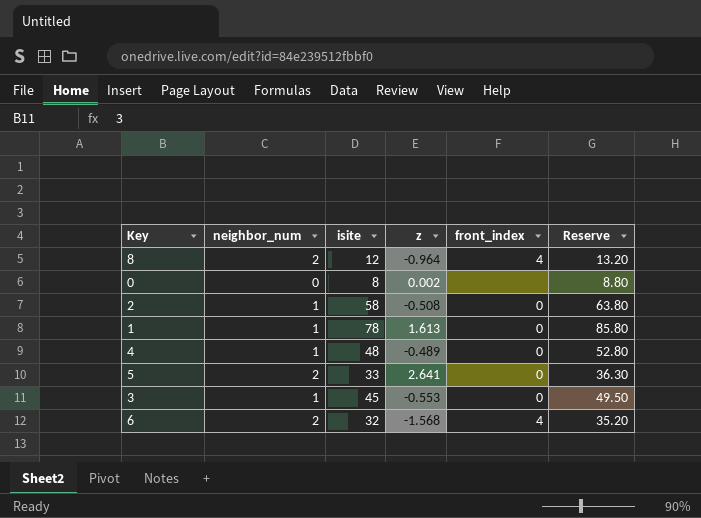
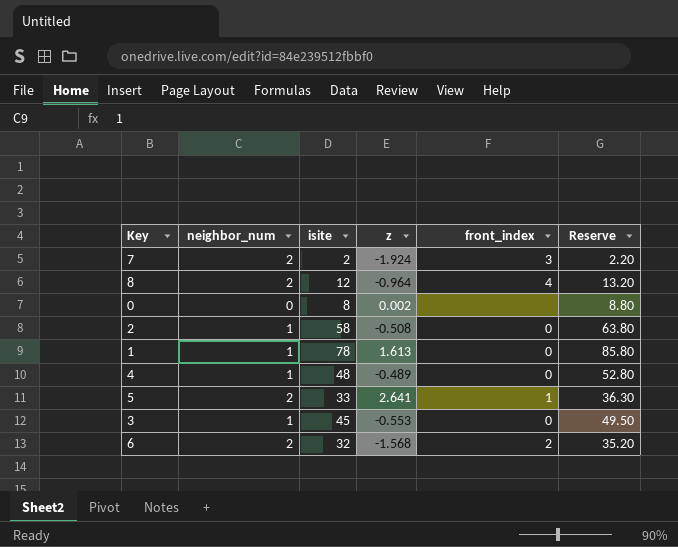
row 7: none -> 2 | 2 | -1.924 | 3 | 2.20
5 | front_index: 0 -> 1
6 | front_index: 4 -> 2

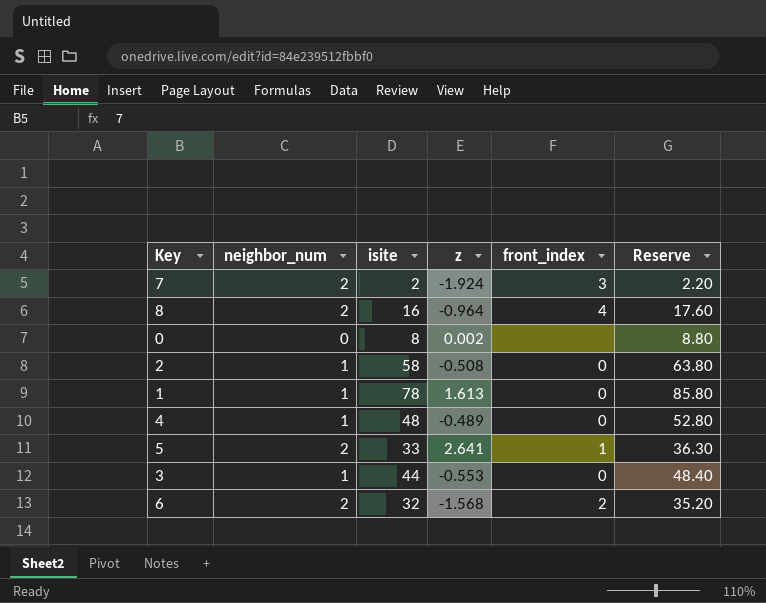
8 | isite: 12 -> 16
8 | Reserve: 13.20 -> 17.60
3 | isite: 45 -> 44
3 | Reserve: 49.50 -> 48.40

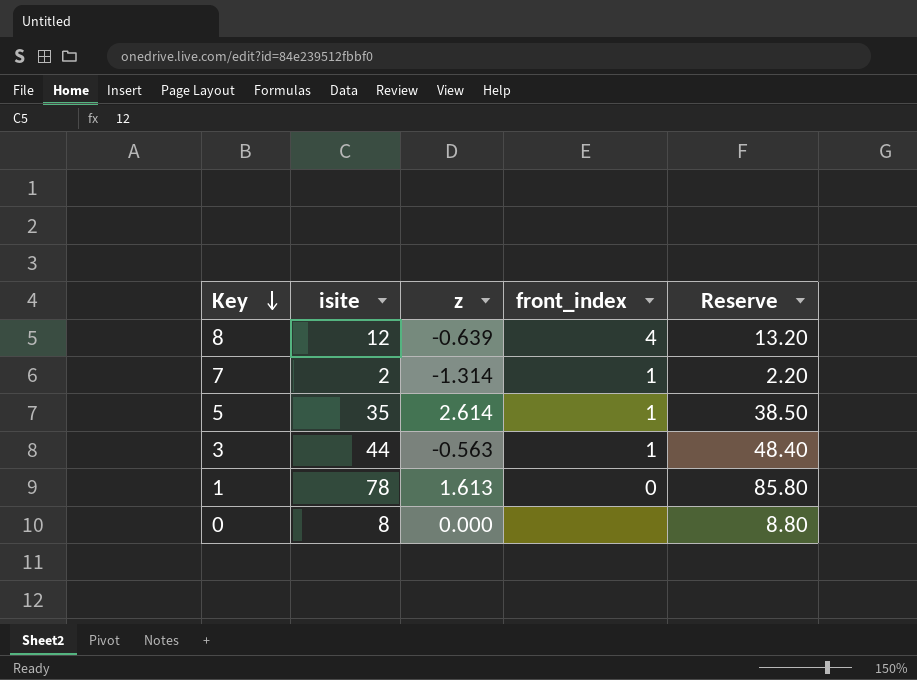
row order: none -> Key descending
column neighbor_num | position: 2 -> none
row 2: 1 | 58 | -0.508 | 0 | 63.80 -> none
row 4: 1 | 48 | -0.489 | 0 | 52.80 -> none
row 6: 2 | 32 | -1.568 | 2 | 35.20 -> none
8 | isite: 16 -> 12
8 | z: -0.964 -> -0.639
8 | Reserve: 17.60 -> 13.20
7 | z: -1.924 -> -1.314
7 | front_index: 3 -> 1
5 | isite: 33 -> 35
5 | z: 2.641 -> 2.614
5 | Reserve: 36.30 -> 38.50
3 | z: -0.553 -> -0.563
3 | front_index: 0 -> 1
0 | z: 0.002 -> 0.000

